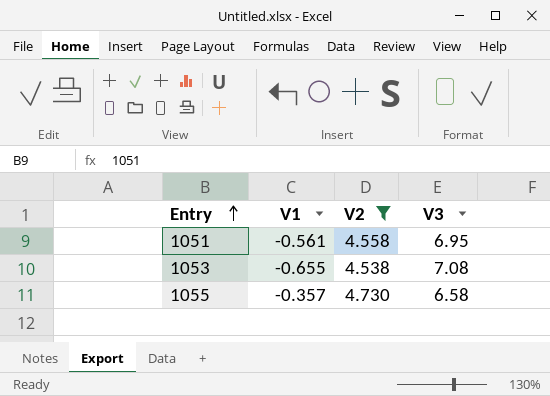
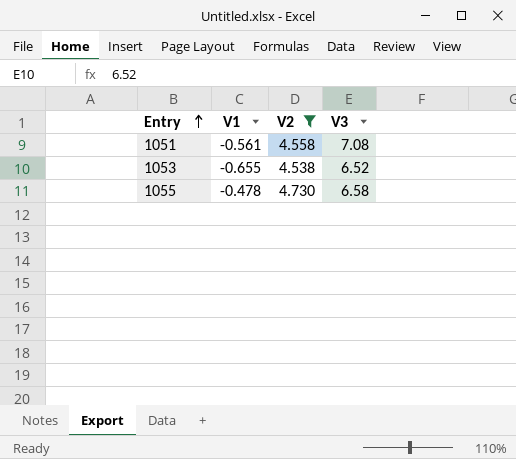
1051 | V3: 6.95 -> 7.08
1053 | V3: 7.08 -> 6.52
1055 | V1: -0.357 -> -0.478

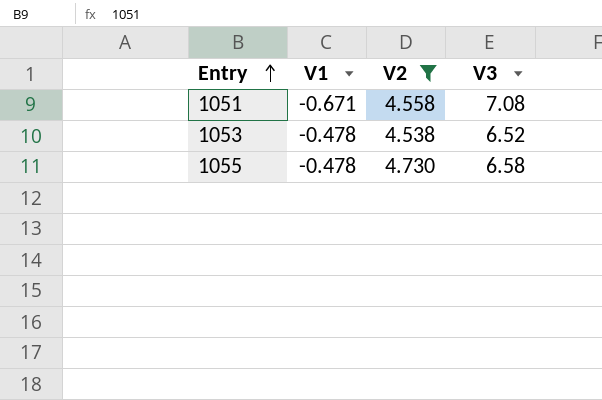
1051 | V1: -0.561 -> -0.671
1053 | V1: -0.655 -> -0.478

